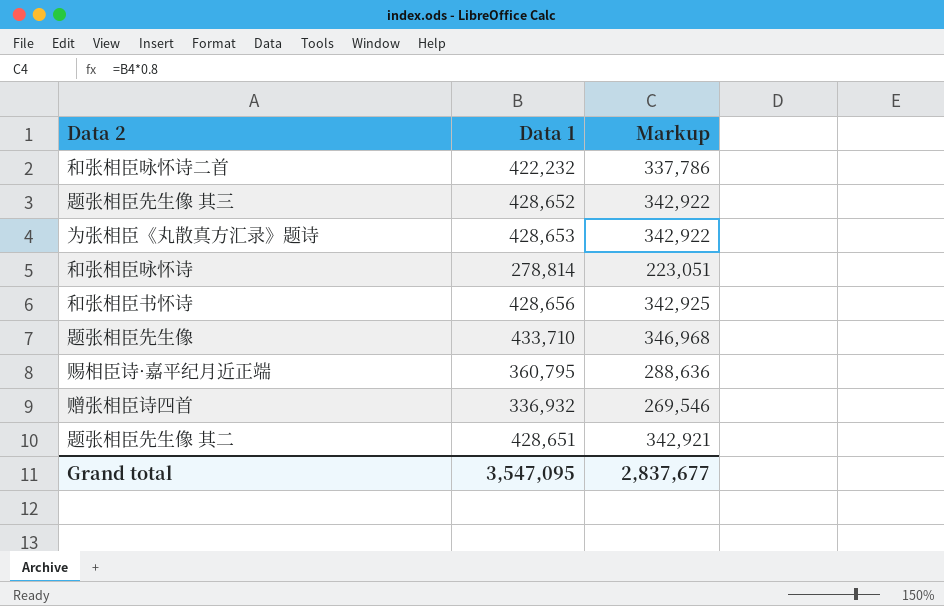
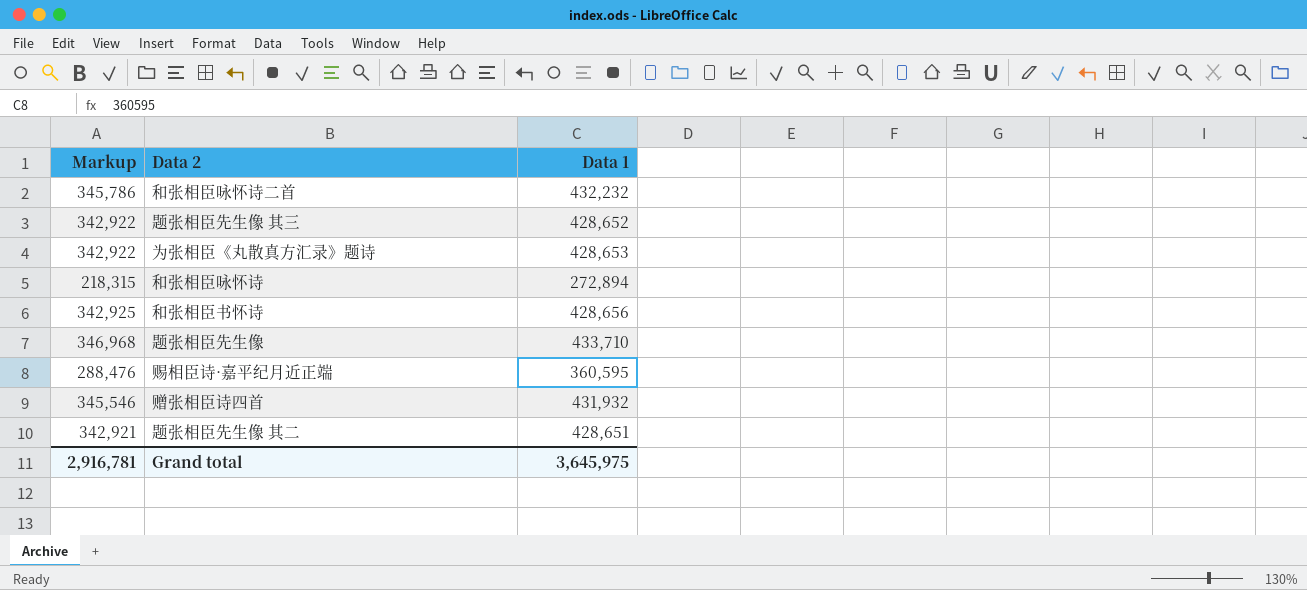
column Markup | position: 3 -> 1
和张相臣咏怀诗二首 | Markup: 337,786 -> 345,786
和张相臣咏怀诗二首 | Data 1: 422,232 -> 432,232
和张相臣咏怀诗 | Markup: 223,051 -> 218,315
和张相臣咏怀诗 | Data 1: 278,814 -> 272,894
赐相臣诗·嘉平纪月近正端 | Markup: 288,636 -> 288,476
赐相臣诗·嘉平纪月近正端 | Data 1: 360,795 -> 360,595
赠张相臣诗四首 | Markup: 269,546 -> 345,546
赠张相臣诗四首 | Data 1: 336,932 -> 431,932
Grand total | Markup: 2,837,677 -> 2,916,781
Grand total | Data 1: 3,547,095 -> 3,645,975

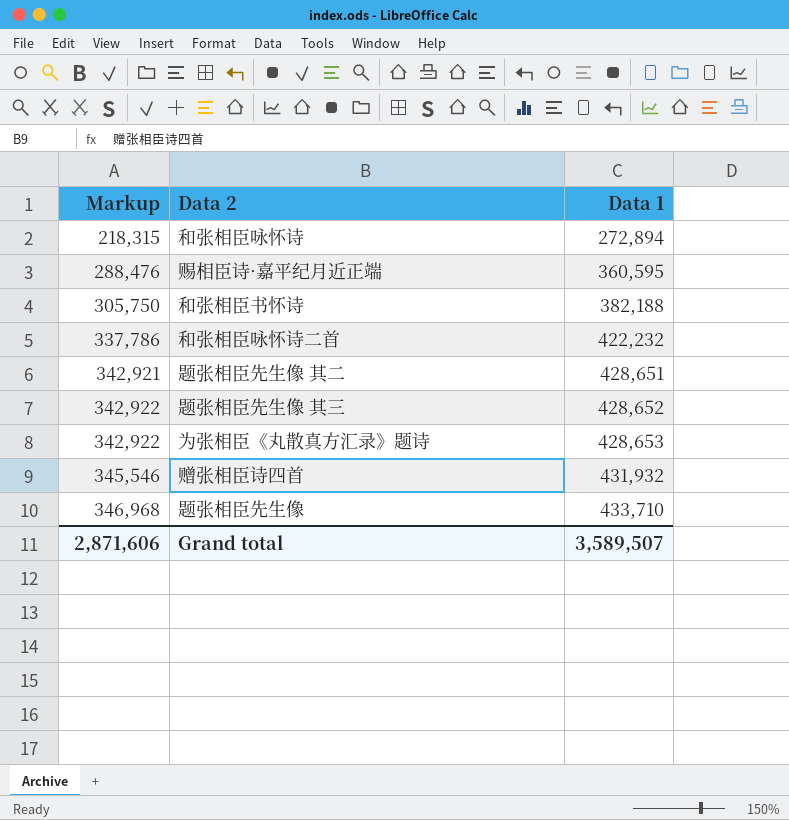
row order: none -> Markup ascending
和张相臣书怀诗 | Markup: 342,925 -> 305,750
和张相臣书怀诗 | Data 1: 428,656 -> 382,188
和张相臣咏怀诗二首 | Markup: 345,786 -> 337,786
和张相臣咏怀诗二首 | Data 1: 432,232 -> 422,232
Grand total | Markup: 2,916,781 -> 2,871,606
Grand total | Data 1: 3,645,975 -> 3,589,507

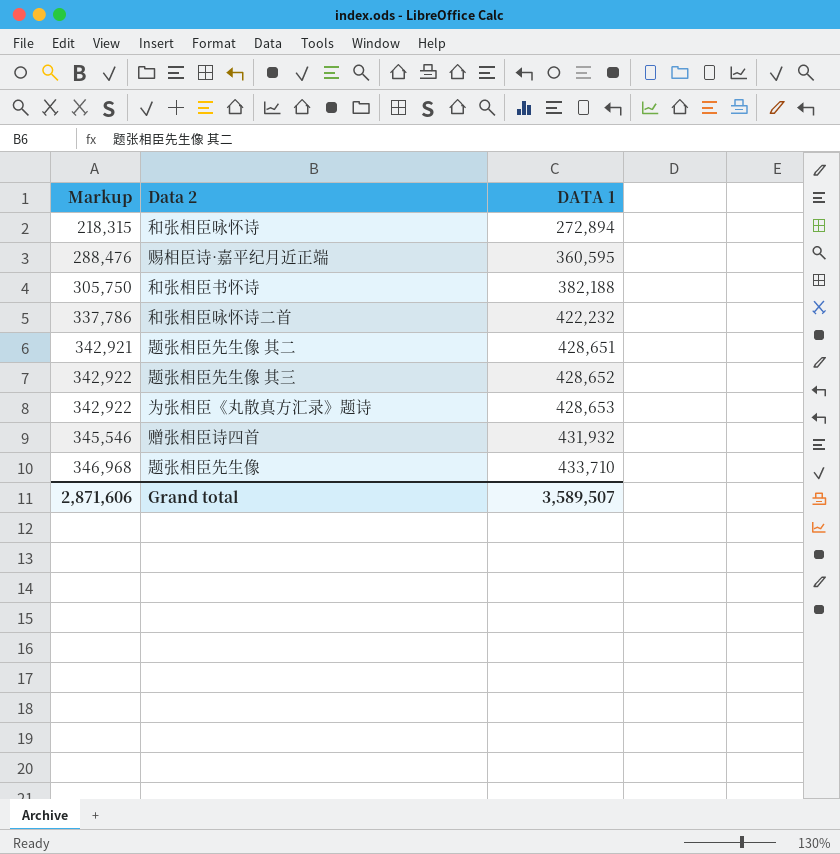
column name: Data 1 -> DATA 1

